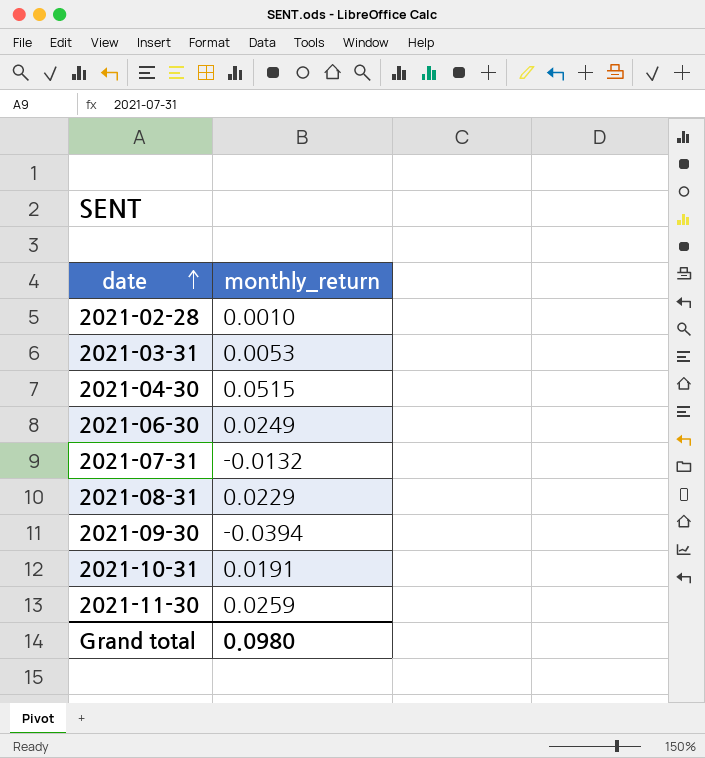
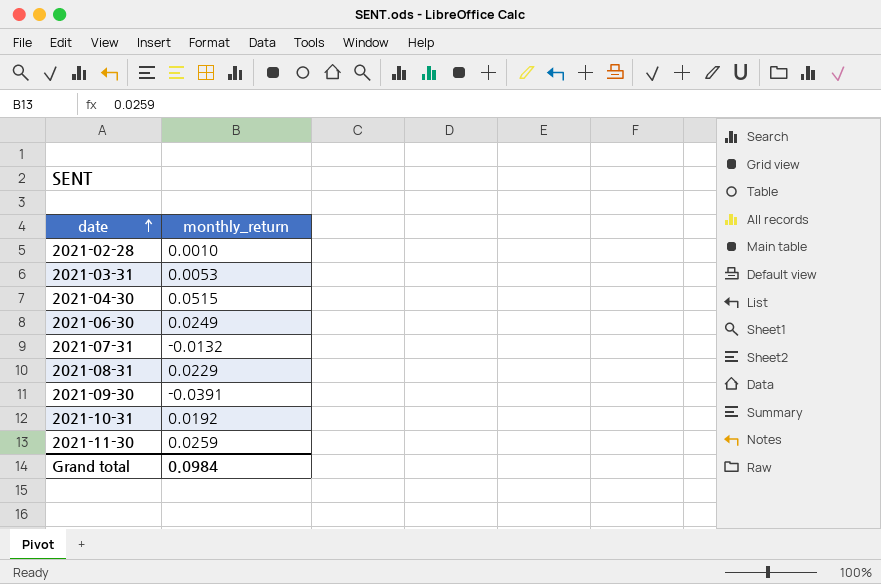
2021-09-30 | monthly_return: -0.0394 -> -0.0391
2021-10-31 | monthly_return: 0.0191 -> 0.0192
Grand total | monthly_return: 0.0980 -> 0.0984

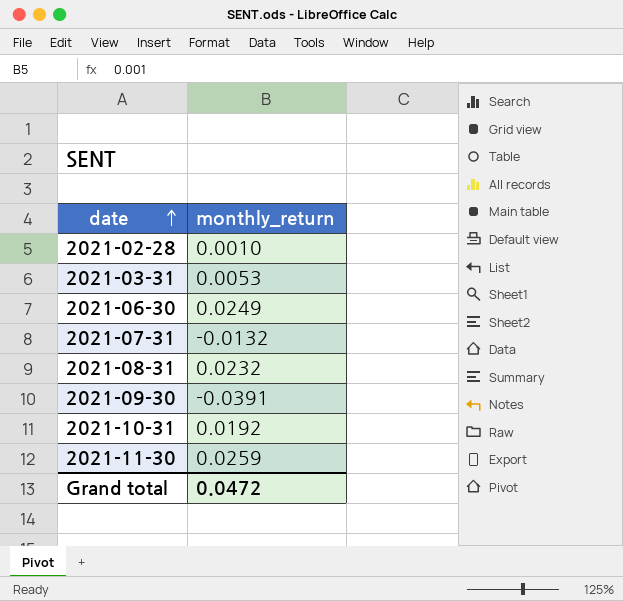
row 2021-04-30: 0.0515 -> none
2021-08-31 | monthly_return: 0.0229 -> 0.0232
Grand total | monthly_return: 0.0984 -> 0.0472

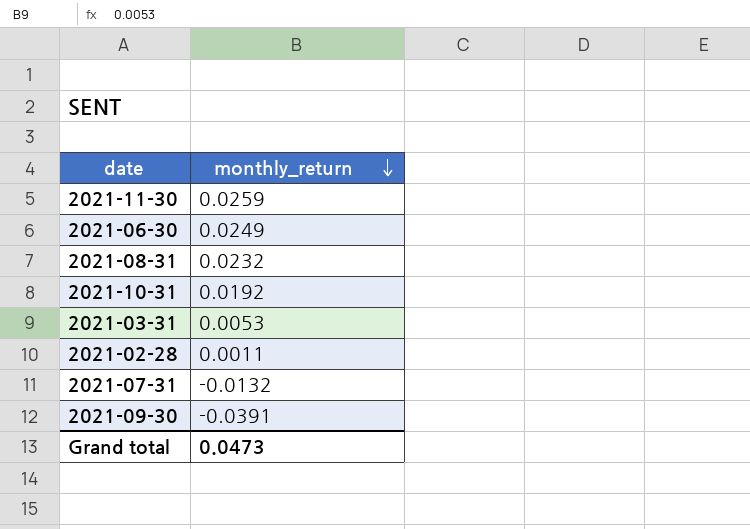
row order: date ascending -> monthly_return descending
2021-02-28 | monthly_return: 0.0010 -> 0.0011
Grand total | monthly_return: 0.0472 -> 0.0473

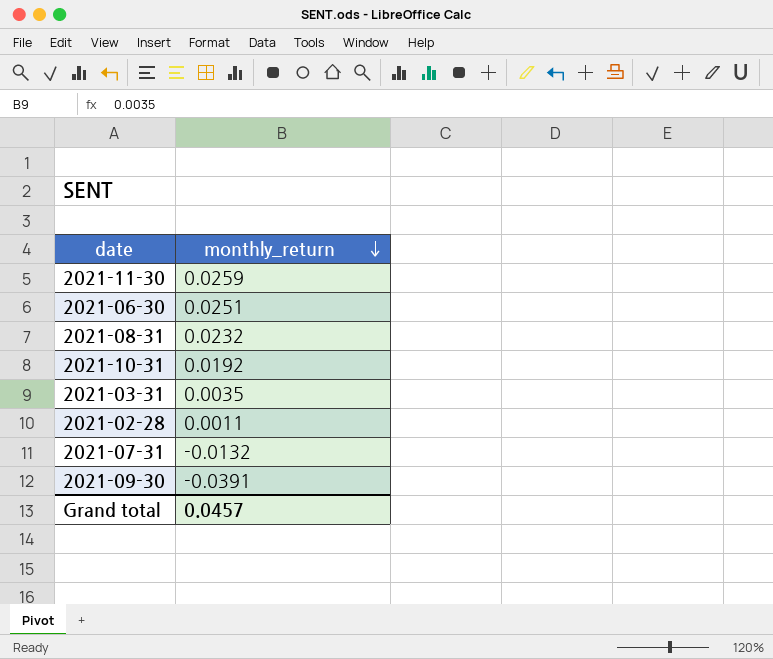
2021-06-30 | monthly_return: 0.0249 -> 0.0251
2021-03-31 | monthly_return: 0.0053 -> 0.0035
Grand total | monthly_return: 0.0473 -> 0.0457

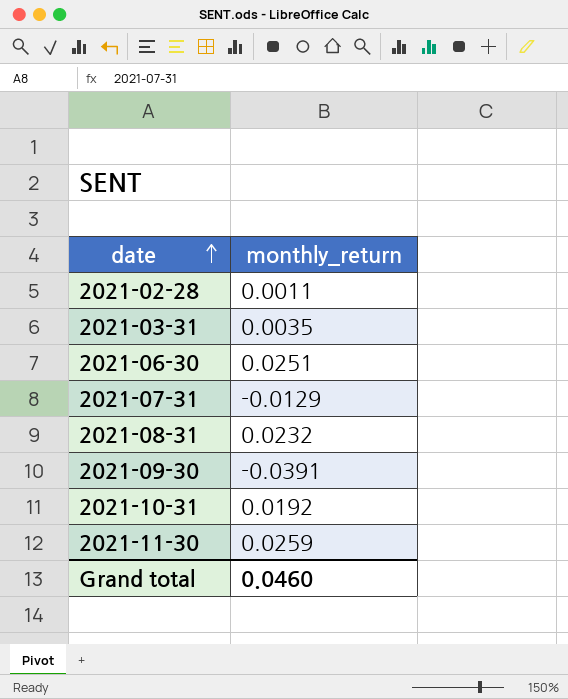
row order: monthly_return descending -> date ascending
2021-07-31 | monthly_return: -0.0132 -> -0.0129
Grand total | monthly_return: 0.0457 -> 0.0460

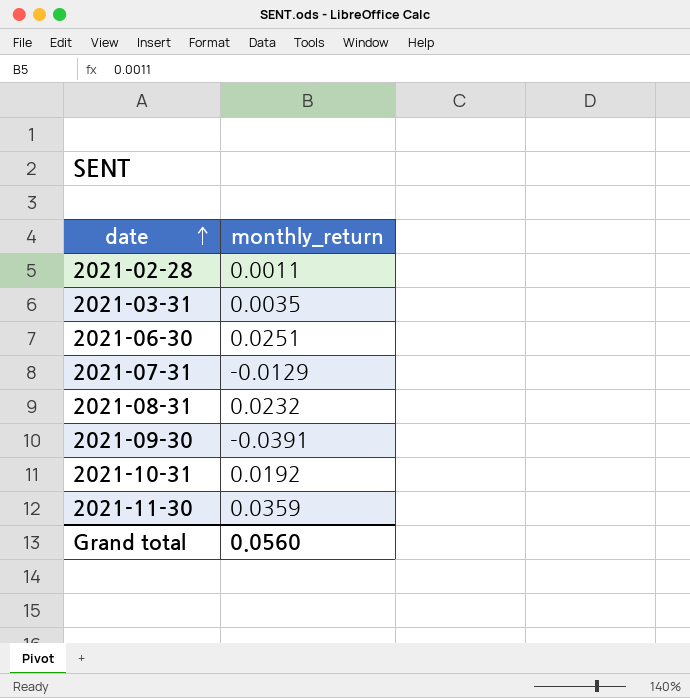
2021-11-30 | monthly_return: 0.0259 -> 0.0359
Grand total | monthly_return: 0.0460 -> 0.0560

